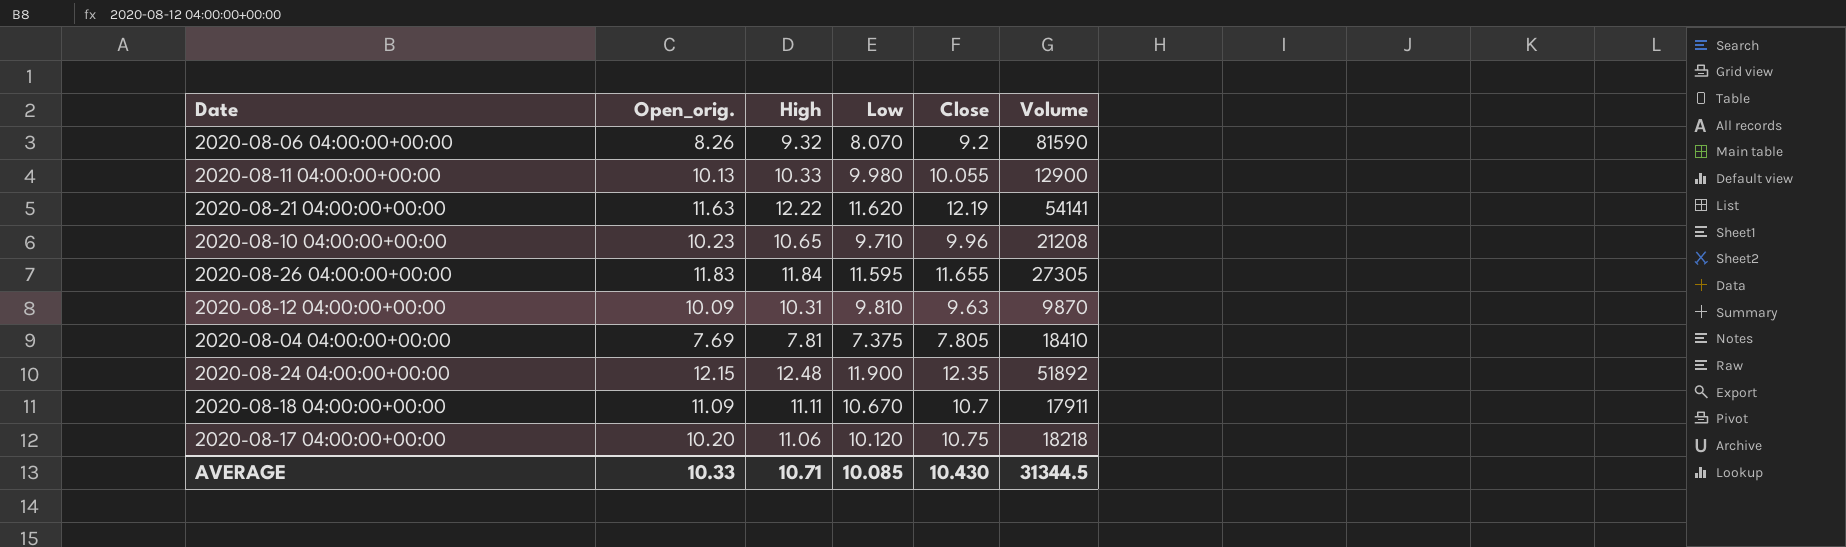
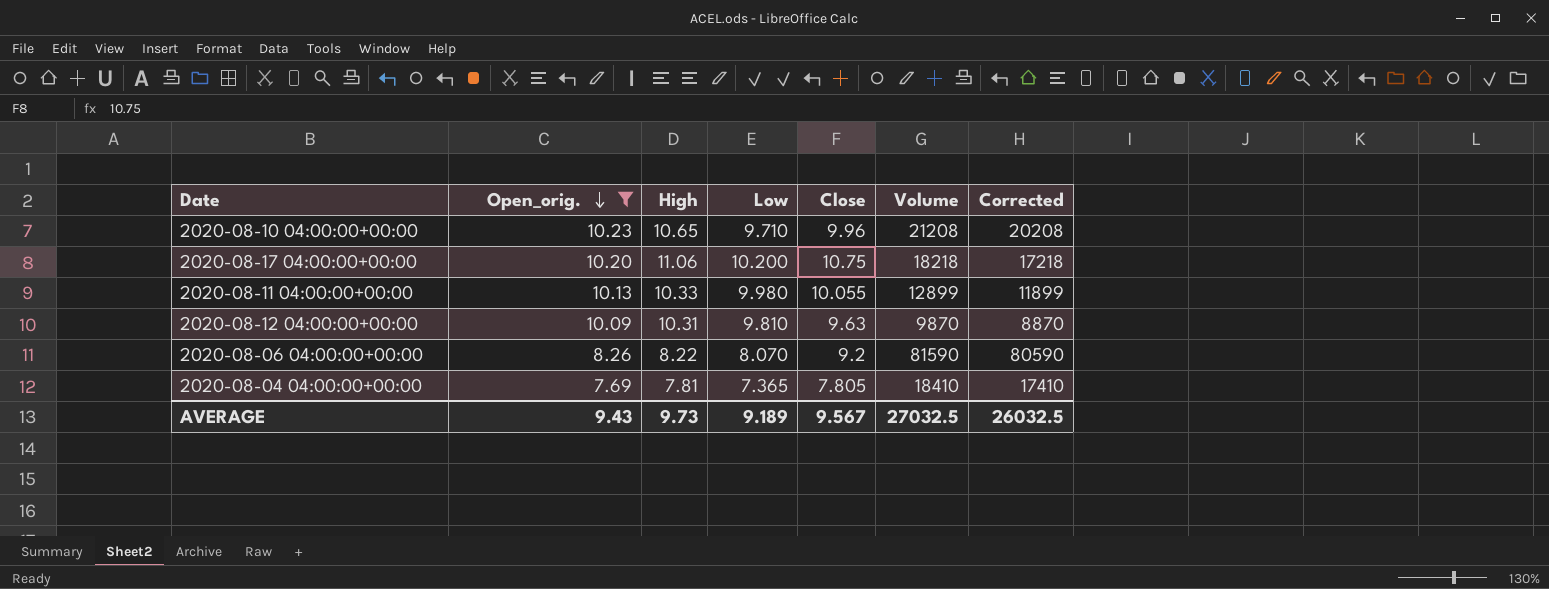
filter: none -> Open_orig. <= 10.23
row order: none -> Open_orig. descending
column Corrected | formula: none -> [Volume] - 1000
2020-08-17 04:00:00+00:00 | Low: 10.120 -> 10.200
2020-08-11 04:00:00+00:00 | Volume: 12900 -> 12899
2020-08-06 04:00:00+00:00 | High: 9.32 -> 8.22
2020-08-04 04:00:00+00:00 | Low: 7.375 -> 7.365
AVERAGE | Open_orig.: 10.33 -> 9.43
AVERAGE | High: 10.71 -> 9.73
AVERAGE | Low: 10.085 -> 9.189
AVERAGE | Close: 10.430 -> 9.567
AVERAGE | Volume: 31344.5 -> 27032.5

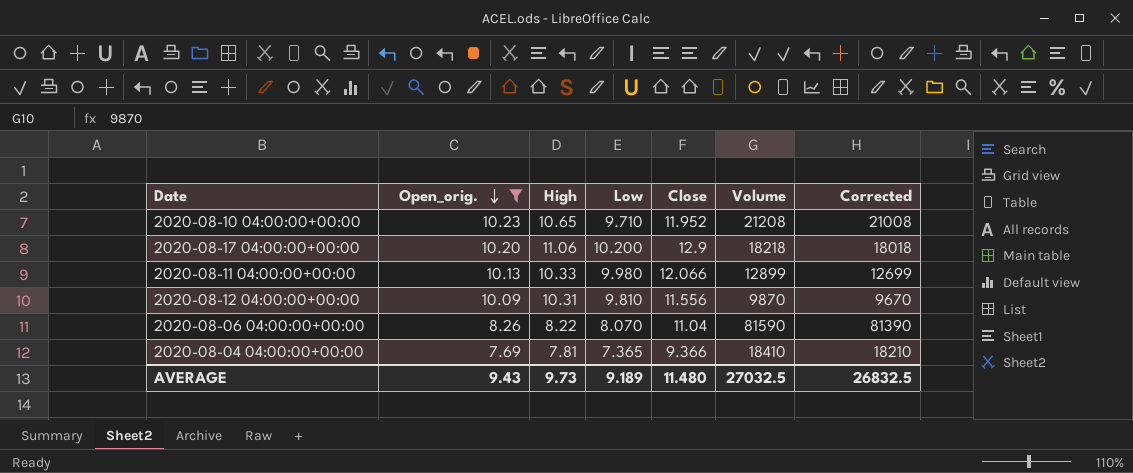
column Corrected | formula: [Volume] - 1000 -> [Volume] - 200
2020-08-10 04:00:00+00:00 | Close: 9.96 -> 11.952
2020-08-17 04:00:00+00:00 | Close: 10.75 -> 12.9
2020-08-11 04:00:00+00:00 | Close: 10.055 -> 12.066
2020-08-12 04:00:00+00:00 | Close: 9.63 -> 11.556
2020-08-06 04:00:00+00:00 | Close: 9.2 -> 11.04
2020-08-04 04:00:00+00:00 | Close: 7.805 -> 9.366
AVERAGE | Close: 9.567 -> 11.480
AVERAGE | Corrected: 26032.5 -> 26832.5

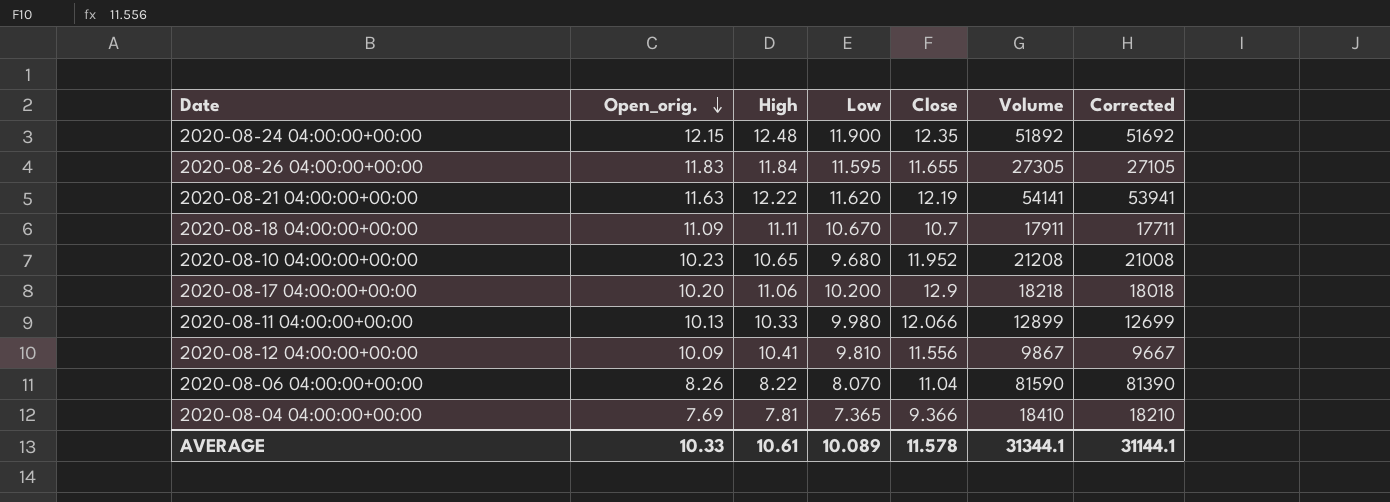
filter: Open_orig. <= 10.23 -> none
2020-08-10 04:00:00+00:00 | Low: 9.710 -> 9.680
2020-08-12 04:00:00+00:00 | High: 10.31 -> 10.41
2020-08-12 04:00:00+00:00 | Volume: 9870 -> 9867
2020-08-12 04:00:00+00:00 | Corrected: 9670 -> 9667
AVERAGE | Open_orig.: 9.43 -> 10.33
AVERAGE | High: 9.73 -> 10.61
AVERAGE | Low: 9.189 -> 10.089
AVERAGE | Close: 11.480 -> 11.578
AVERAGE | Volume: 27032.5 -> 31344.1
AVERAGE | Corrected: 26832.5 -> 31144.1

